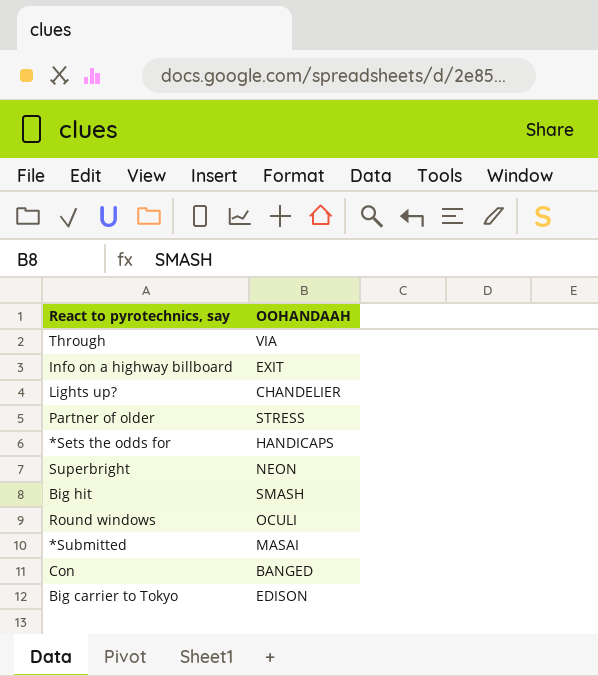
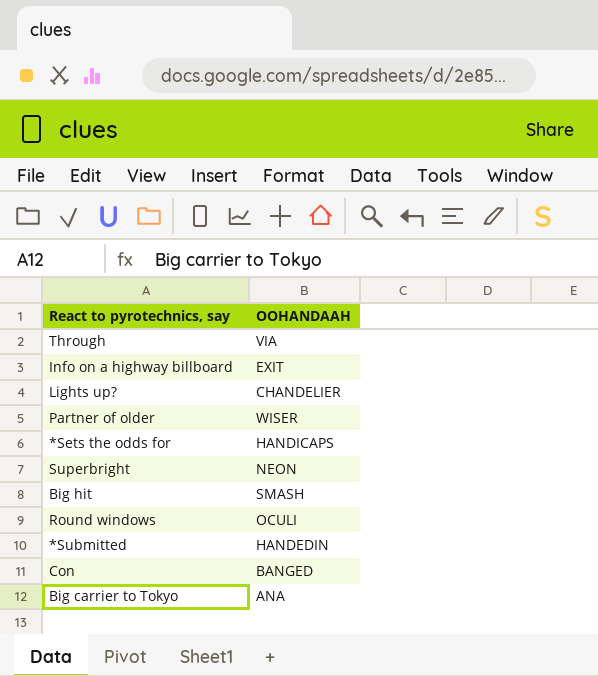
Partner of older | OOHANDAAH: STRESS -> WISER
*Submitted | OOHANDAAH: MASAI -> HANDEDIN
Big carrier to Tokyo | OOHANDAAH: EDISON -> ANA

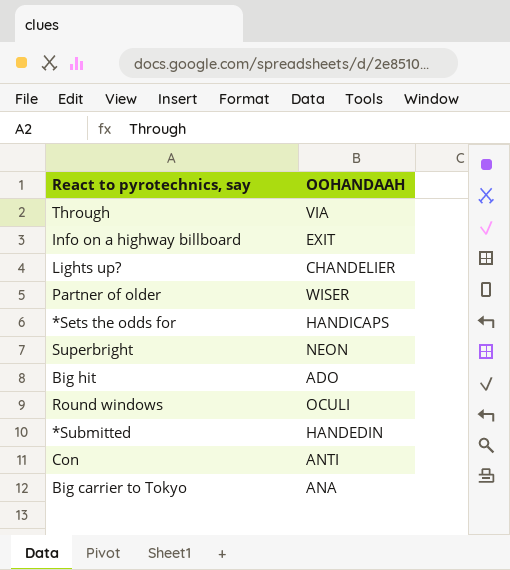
Big hit | OOHANDAAH: SMASH -> ADO
Con | OOHANDAAH: BANGED -> ANTI

